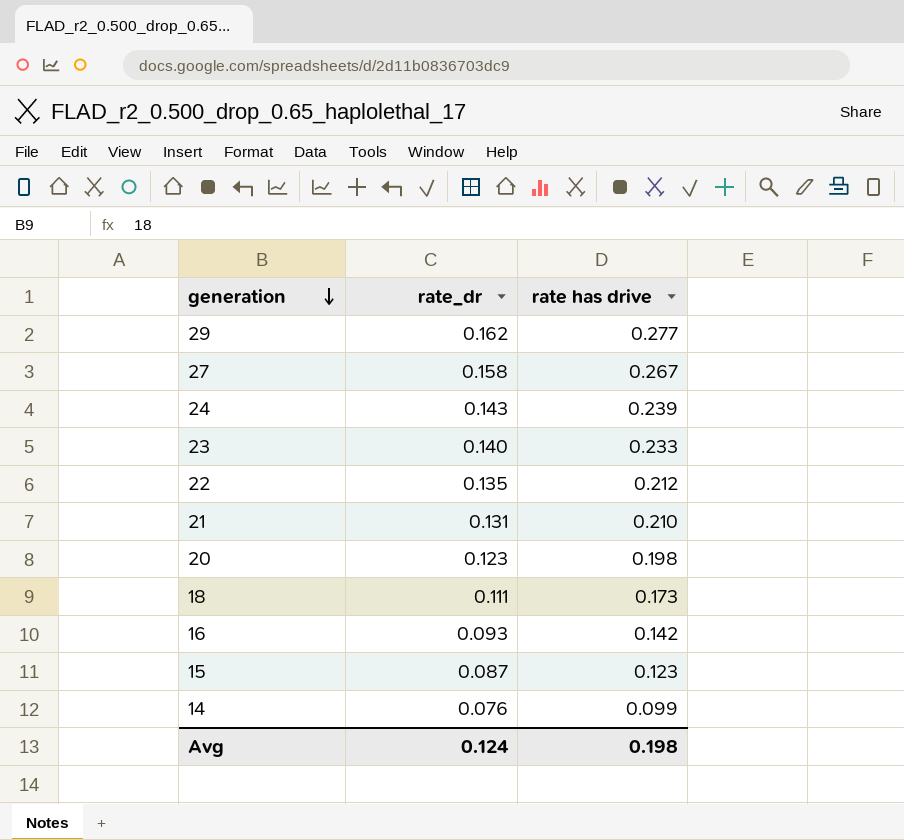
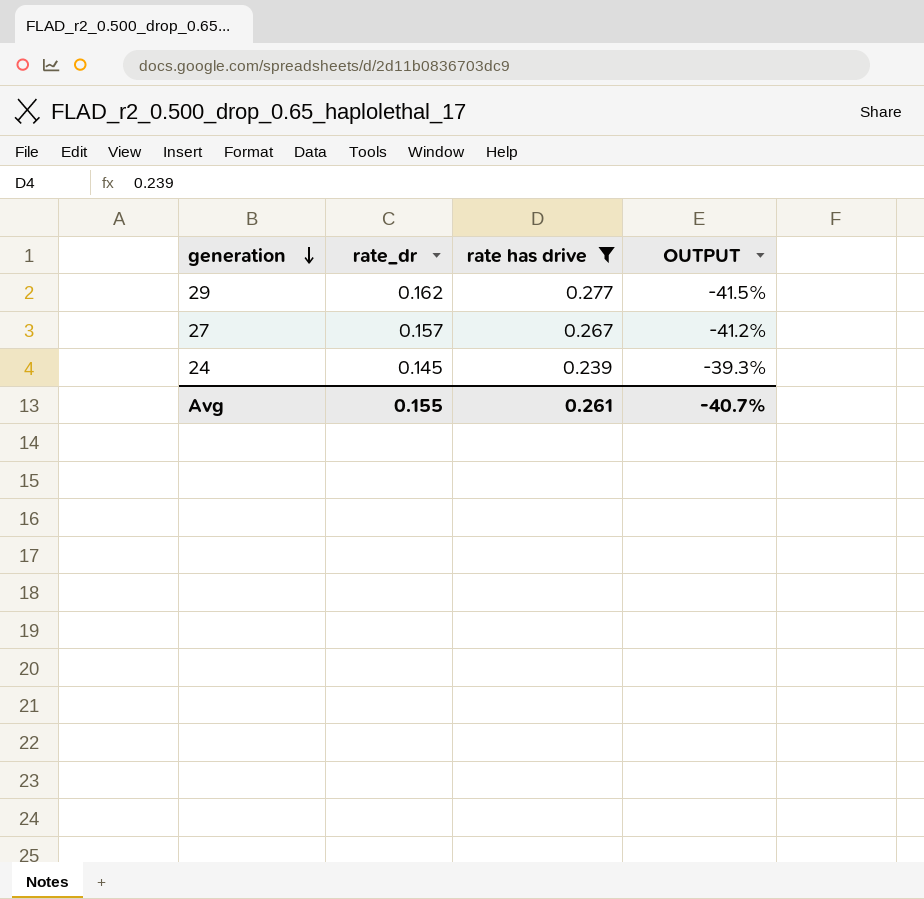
filter: none -> rate has drive >= 0.239
column OUTPUT | formula: none -> ([rate_dr] - [rate has drive]) / [rate has drive]
27 | rate_dr: 0.158 -> 0.157
24 | rate_dr: 0.143 -> 0.145
Avg | rate_dr: 0.124 -> 0.155
Avg | rate has drive: 0.198 -> 0.261

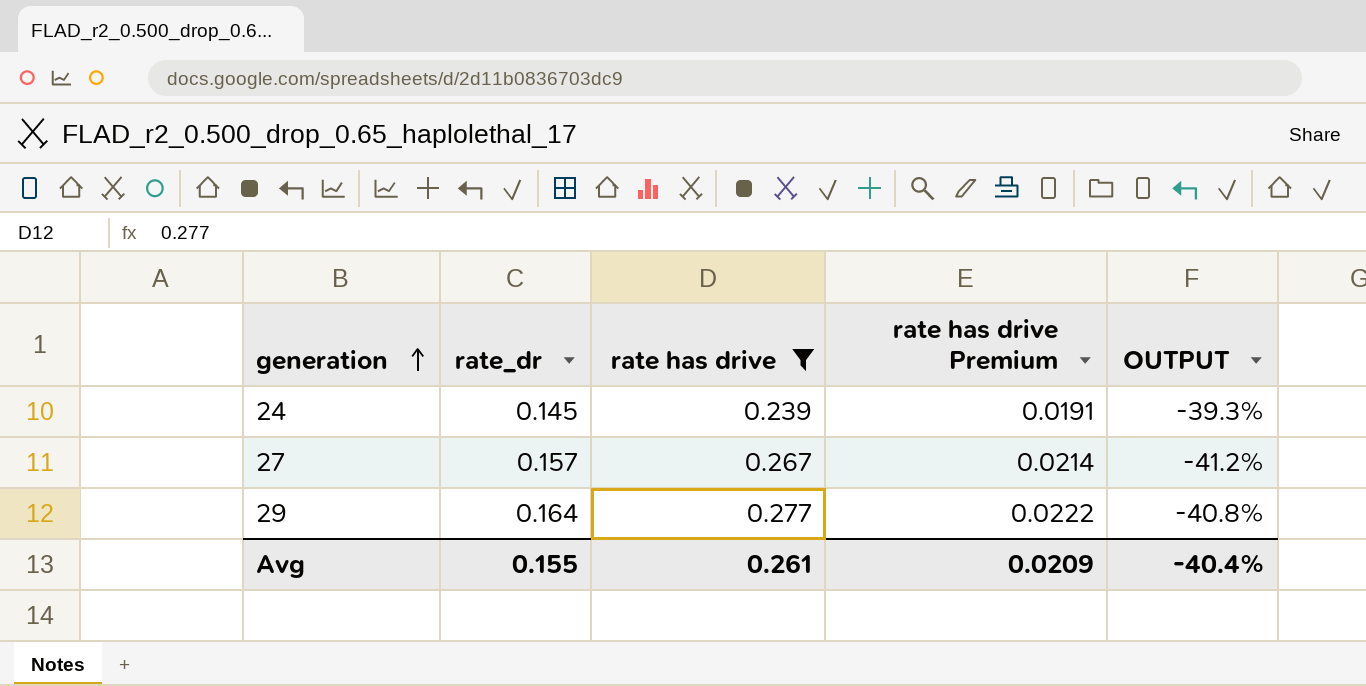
row order: generation descending -> generation ascending
column rate has drive Premium | formula: none -> [rate has drive] * 0.08
29 | rate_dr: 0.162 -> 0.164
29 | OUTPUT: -41.5% -> -40.8%
Avg | OUTPUT: -40.7% -> -40.4%

